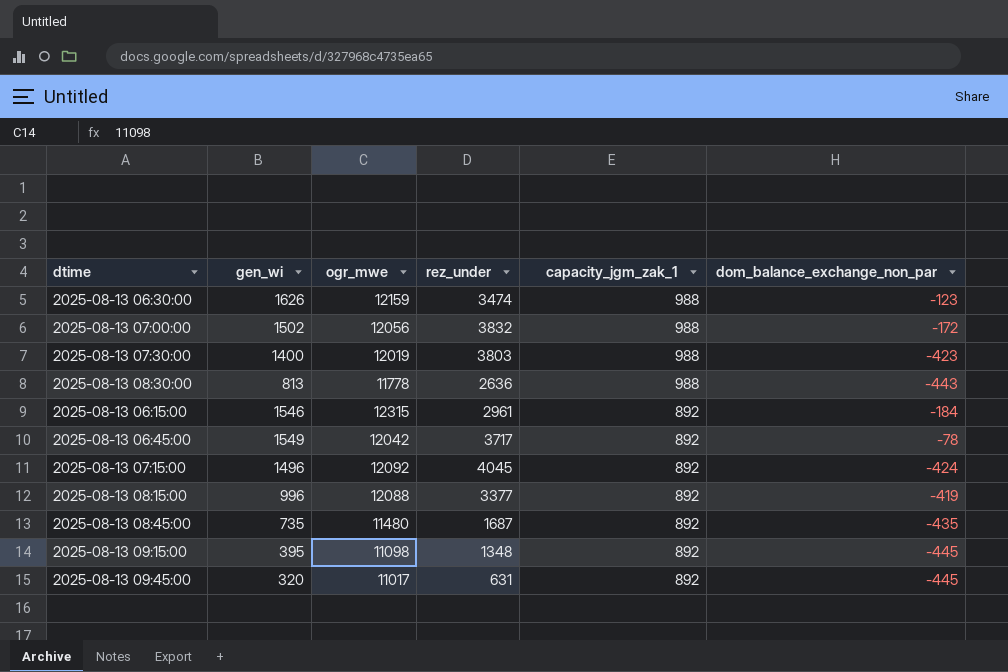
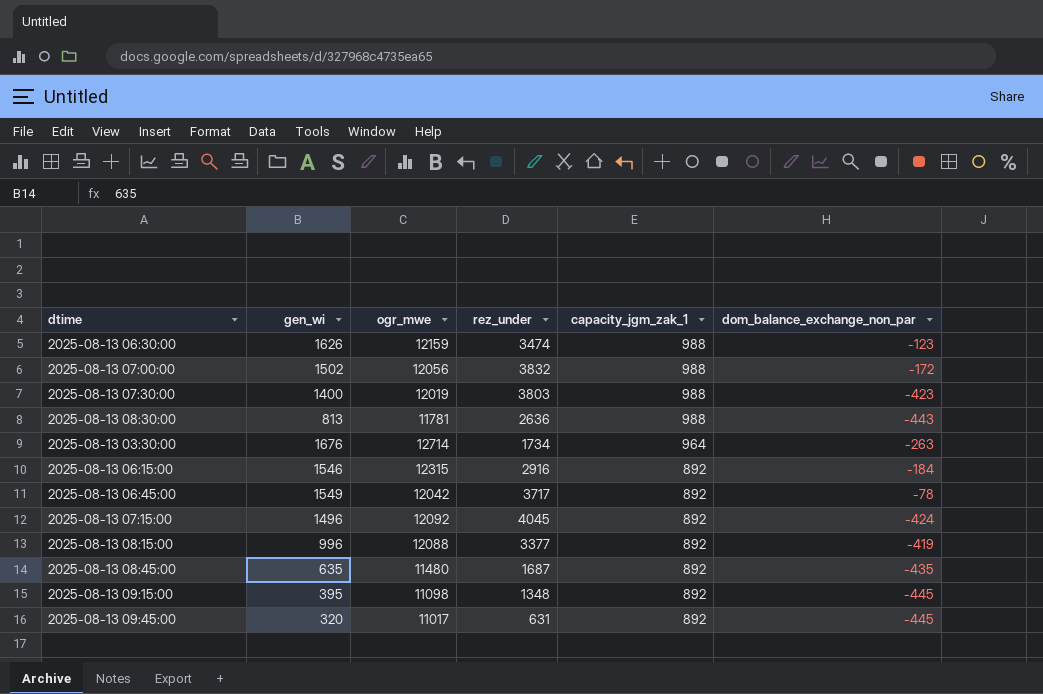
2025-08-13 08:30:00 | ogr_mwe: 11778 -> 11781
row 2025-08-13 03:30:00: none -> 1676 | 12714 | 1734 | 964 | -263
2025-08-13 06:15:00 | rez_under: 2961 -> 2916
2025-08-13 08:45:00 | gen_wi: 735 -> 635

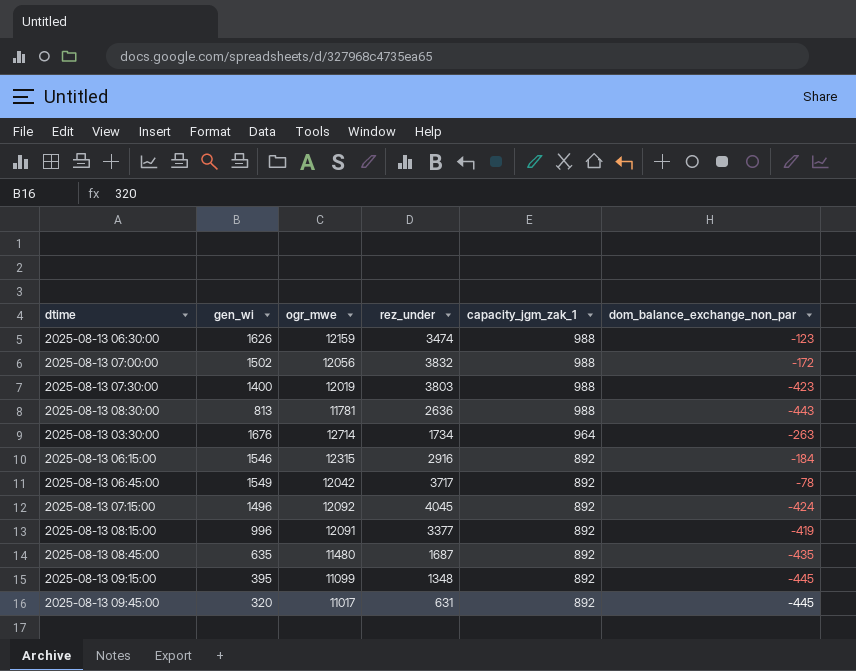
2025-08-13 08:15:00 | ogr_mwe: 12088 -> 12091
2025-08-13 09:15:00 | ogr_mwe: 11098 -> 11099

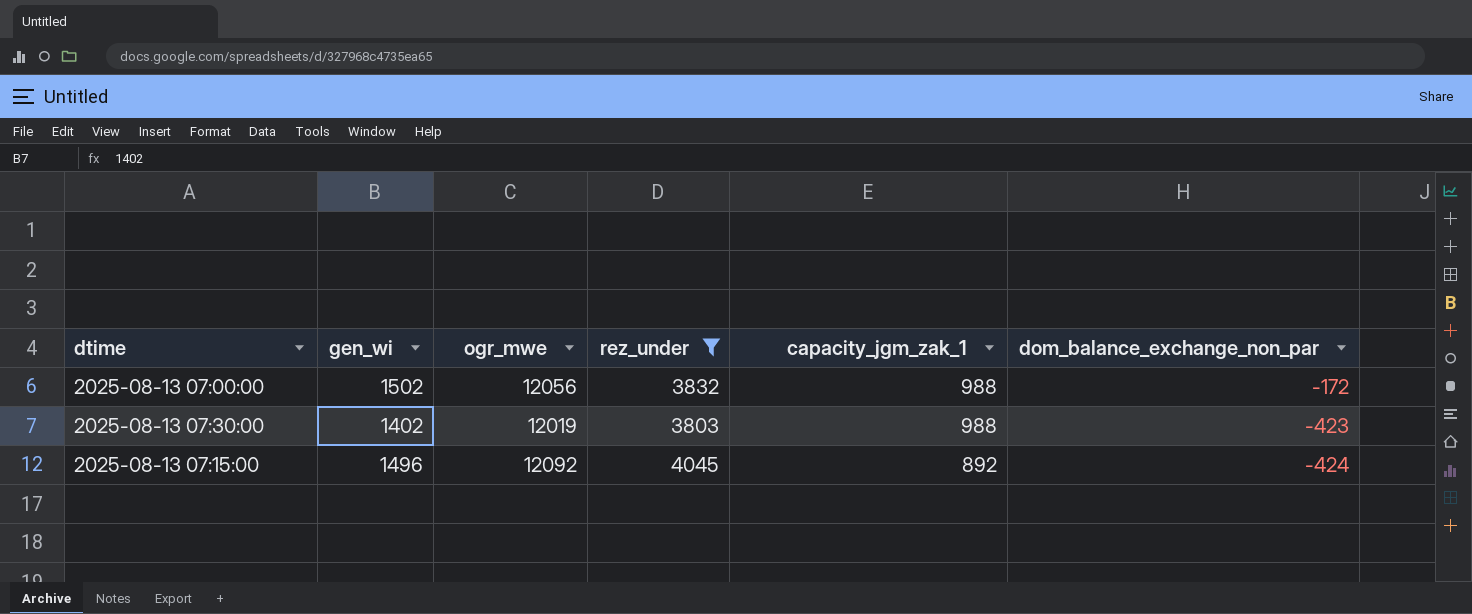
filter: none -> rez_under >= 3803
2025-08-13 07:30:00 | gen_wi: 1400 -> 1402

